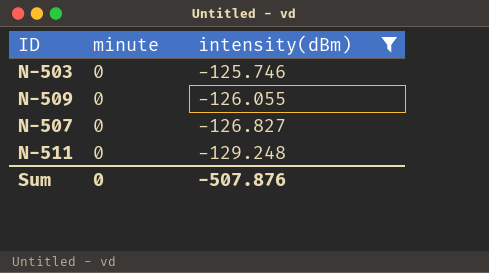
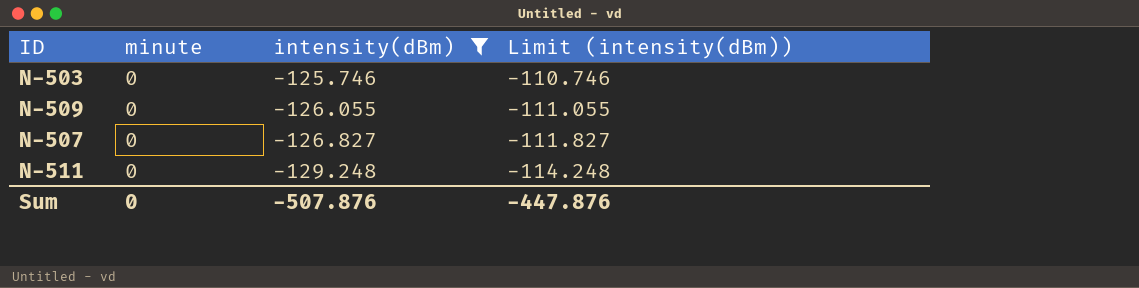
column Limit (intensity(dBm)) | formula: none -> [intensity(dBm)] + 15

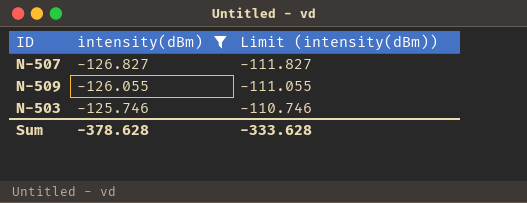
row order: intensity(dBm) descending -> intensity(dBm) ascending
column minute | position: 2 -> none
row N-511: 0 | -129.248 | -114.248 -> none
Sum | intensity(dBm): -507.876 -> -378.628
Sum | Limit (intensity(dBm)): -447.876 -> -333.628

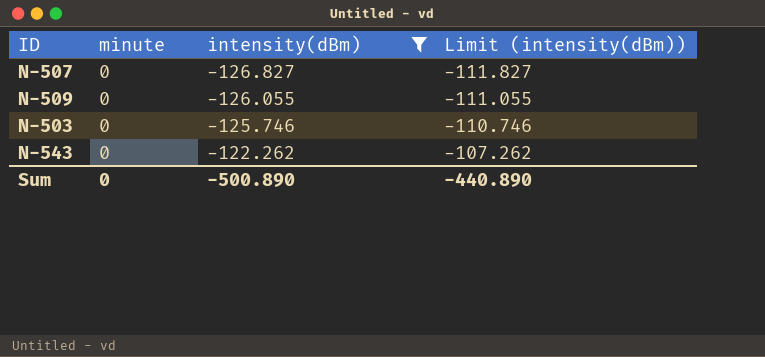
column minute | position: none -> 2
row N-543: none -> 0 | -122.262 | -107.262
Sum | intensity(dBm): -378.628 -> -500.890
Sum | Limit (intensity(dBm)): -333.628 -> -440.890

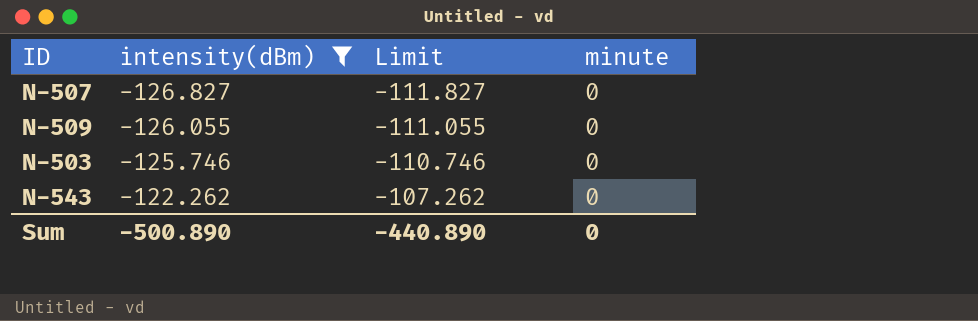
column name: Limit (intensity(dBm)) -> Limit
column minute | position: 2 -> 4

